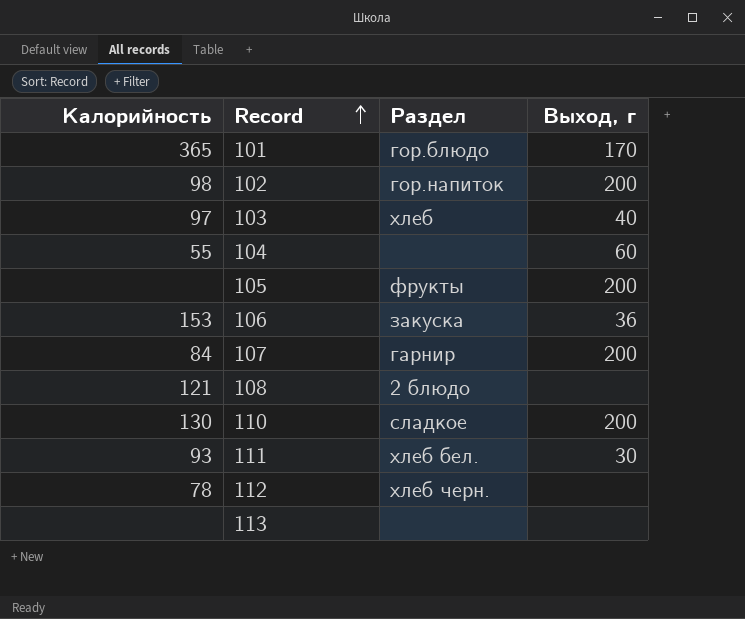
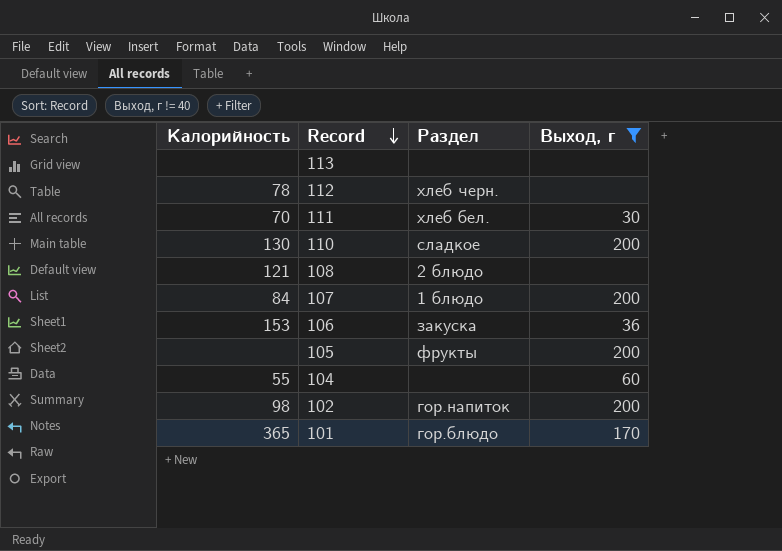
filter: none -> Выход, г != 40
row order: Record ascending -> Record descending
111 | Калорийность: 93 -> 70
107 | Раздел: гарнир -> 1 блюдо

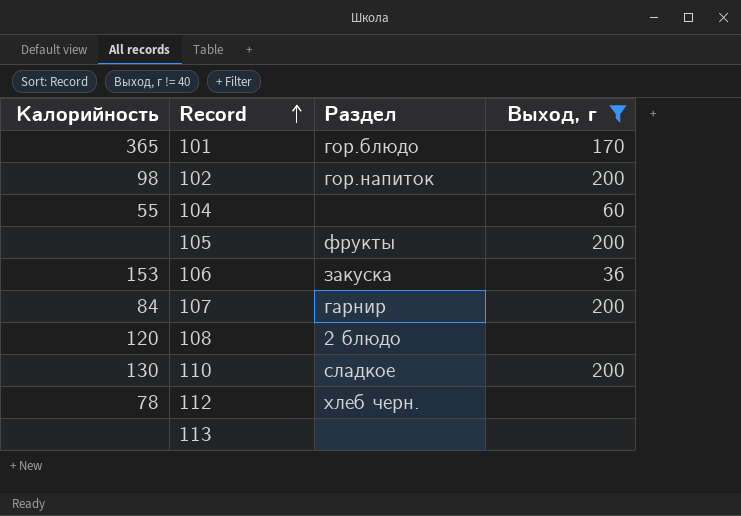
row order: Record descending -> Record ascending
row 111: 70 | хлеб бел. | 30 -> none
107 | Раздел: 1 блюдо -> гарнир
108 | Калорийность: 121 -> 120

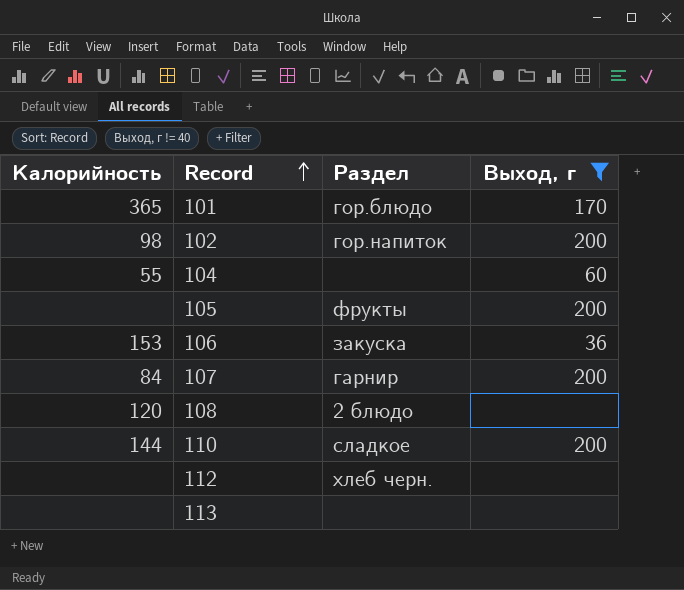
110 | Калорийность: 130 -> 144
112 | Калорийность: 78 -> none

